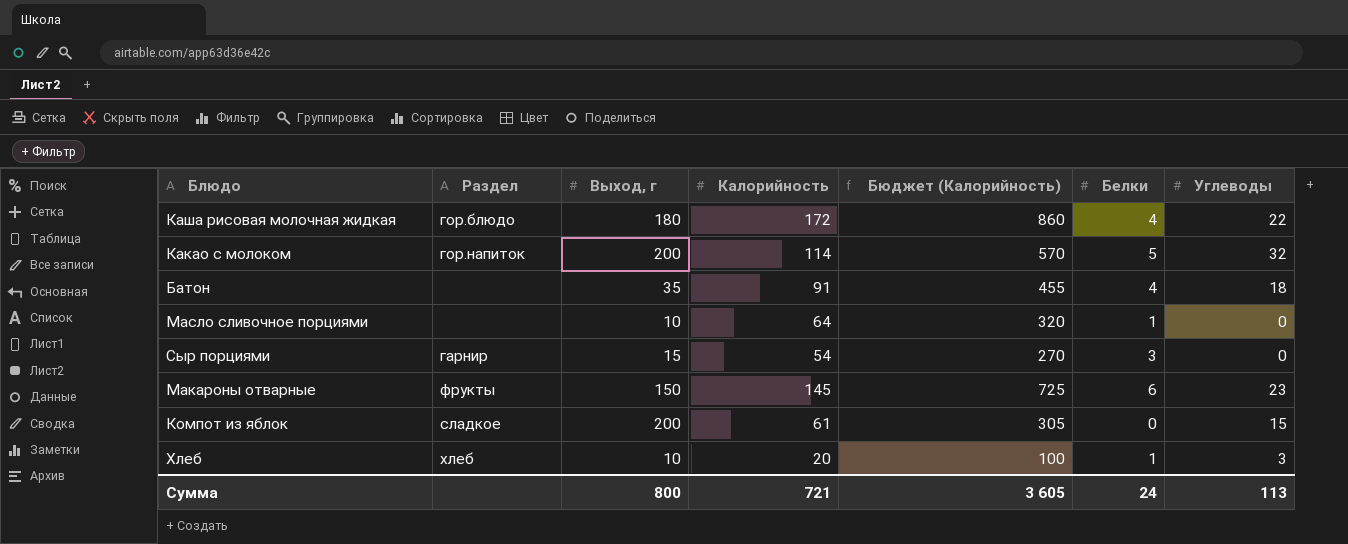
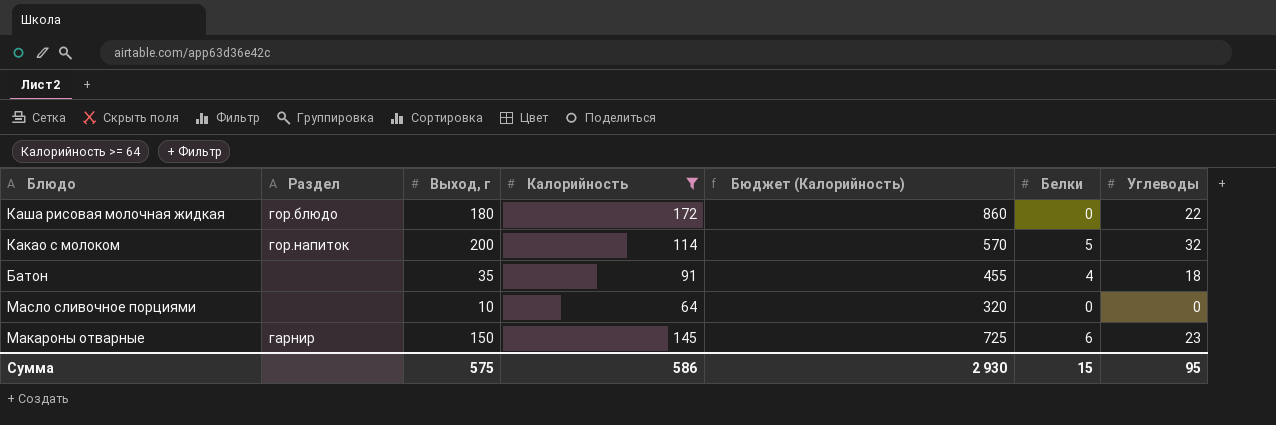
filter: none -> Калорийность >= 64
Каша рисовая молочная жидкая | Белки: 4 -> 0
Масло сливочное порциями | Белки: 1 -> 0
Макароны отварные | Раздел: фрукты -> гарнир
Сумма | Выход, г: 800 -> 575
Сумма | Калорийность: 721 -> 586
Сумма | Бюджет (Калорийность): 3 605 -> 2 930
Сумма | Белки: 24 -> 15
Сумма | Углеводы: 113 -> 95

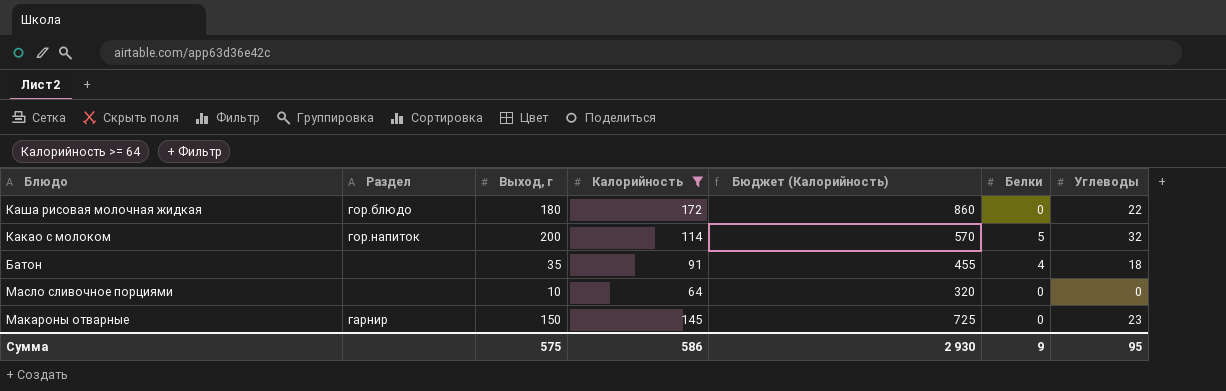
Макароны отварные | Белки: 6 -> 0
Сумма | Белки: 15 -> 9

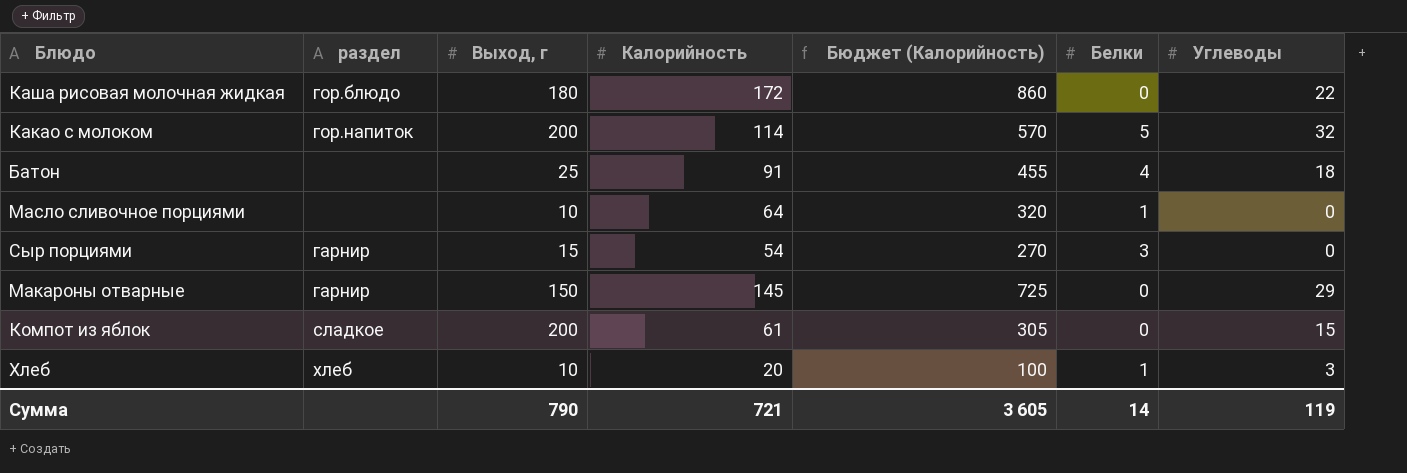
filter: Калорийность >= 64 -> none
column name: Раздел -> раздел
Батон | Выход, г: 35 -> 25
Масло сливочное порциями | Белки: 0 -> 1
Макароны отварные | Углеводы: 23 -> 29
Сумма | Выход, г: 575 -> 790
Сумма | Калорийность: 586 -> 721
Сумма | Бюджет (Калорийность): 2 930 -> 3 605
Сумма | Белки: 9 -> 14
Сумма | Углеводы: 95 -> 119

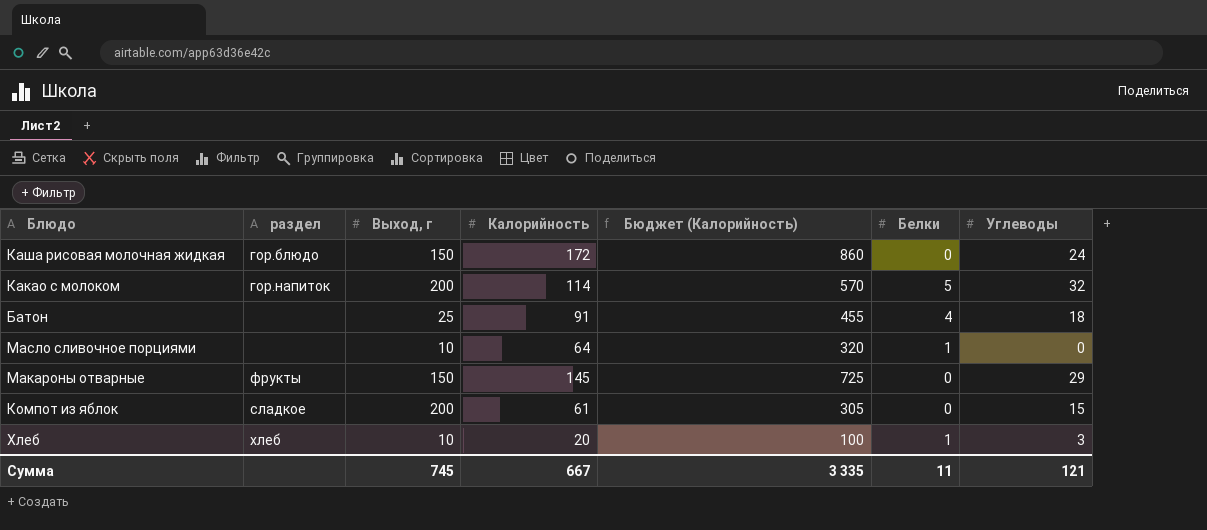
row Сыр порциями: гарнир | 15 | 54 | 270 | 3 | 0 -> none
Каша рисовая молочная жидкая | Выход, г: 180 -> 150
Каша рисовая молочная жидкая | Углеводы: 22 -> 24
Макароны отварные | раздел: гарнир -> фрукты
Сумма | Выход, г: 790 -> 745
Сумма | Калорийность: 721 -> 667
Сумма | Бюджет (Калорийность): 3 605 -> 3 335
Сумма | Белки: 14 -> 11
Сумма | Углеводы: 119 -> 121

